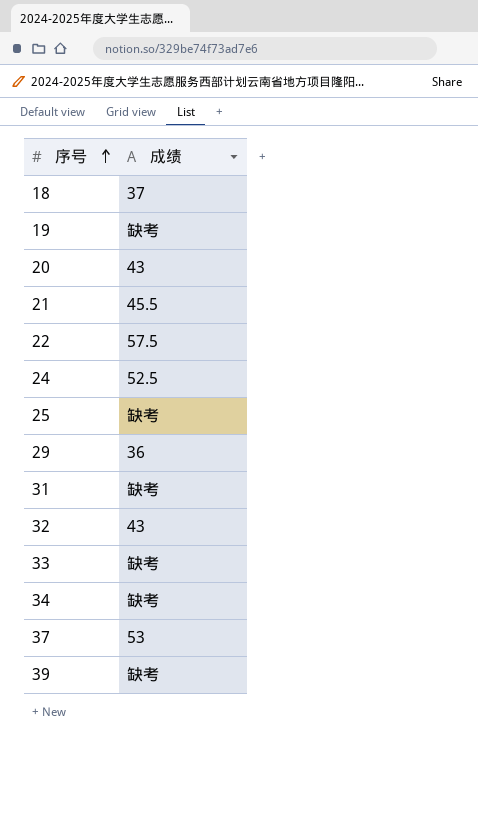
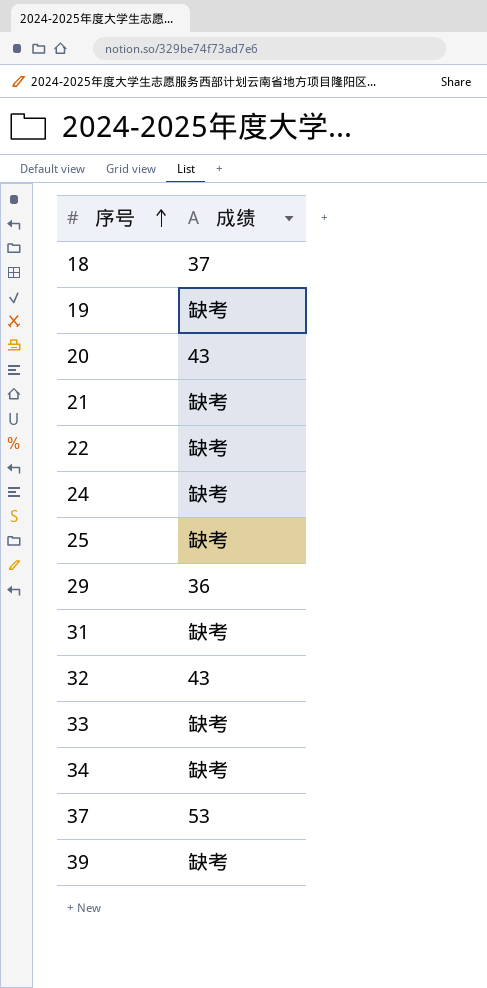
21 | 成绩: 45.5 -> 缺考
22 | 成绩: 57.5 -> 缺考
24 | 成绩: 52.5 -> 缺考

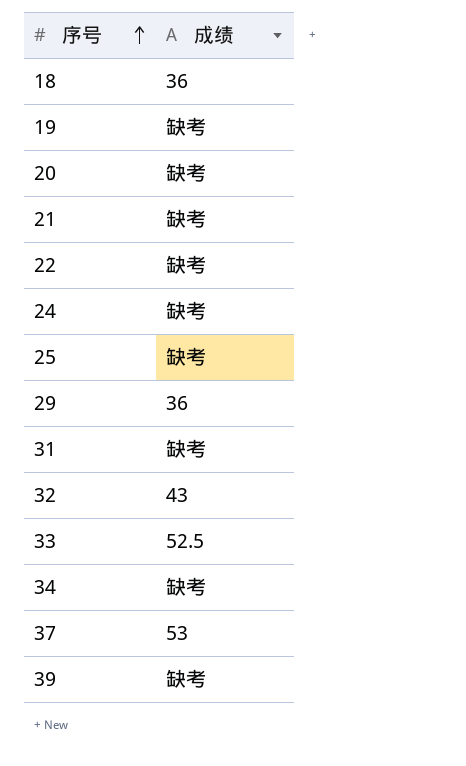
18 | 成绩: 37 -> 36
20 | 成绩: 43 -> 缺考
33 | 成绩: 缺考 -> 52.5

